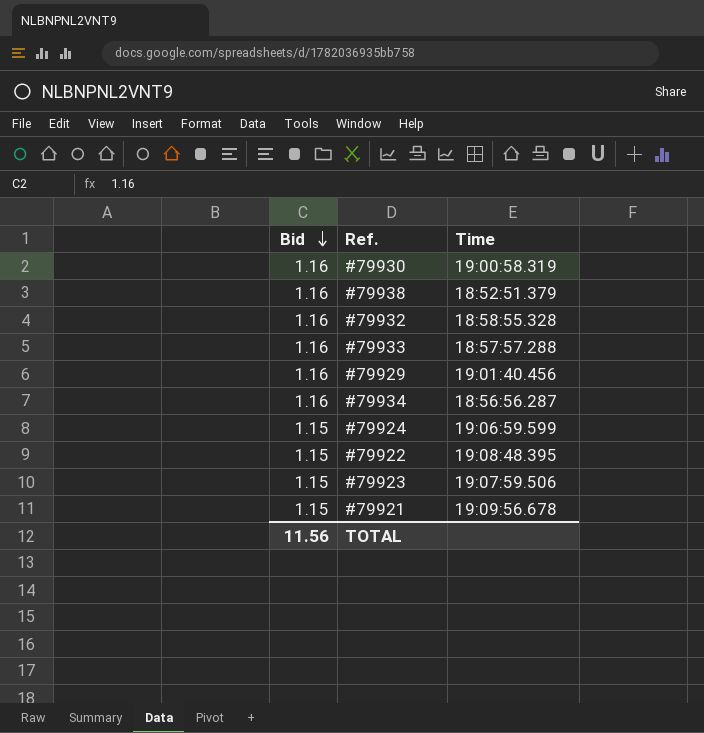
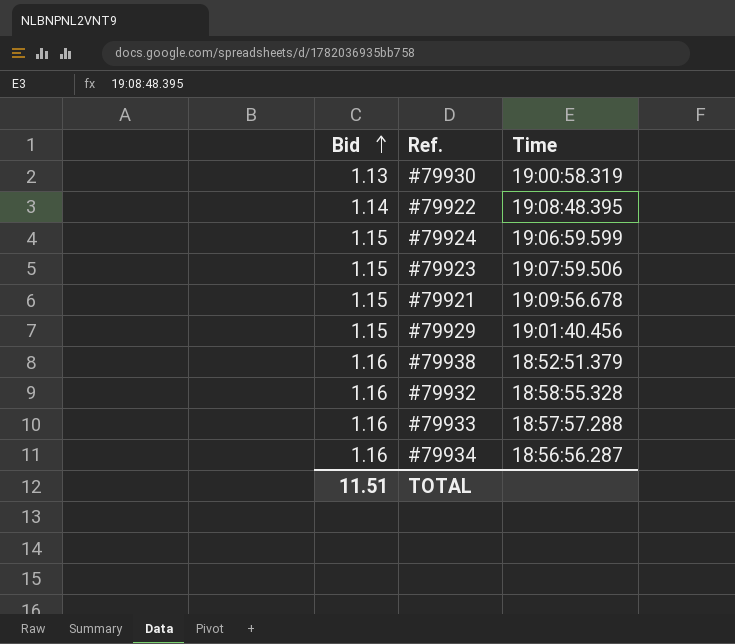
row order: Bid descending -> Bid ascending
#79930 | Bid: 1.16 -> 1.13
#79922 | Bid: 1.15 -> 1.14
#79929 | Bid: 1.16 -> 1.15
TOTAL | Bid: 11.56 -> 11.51

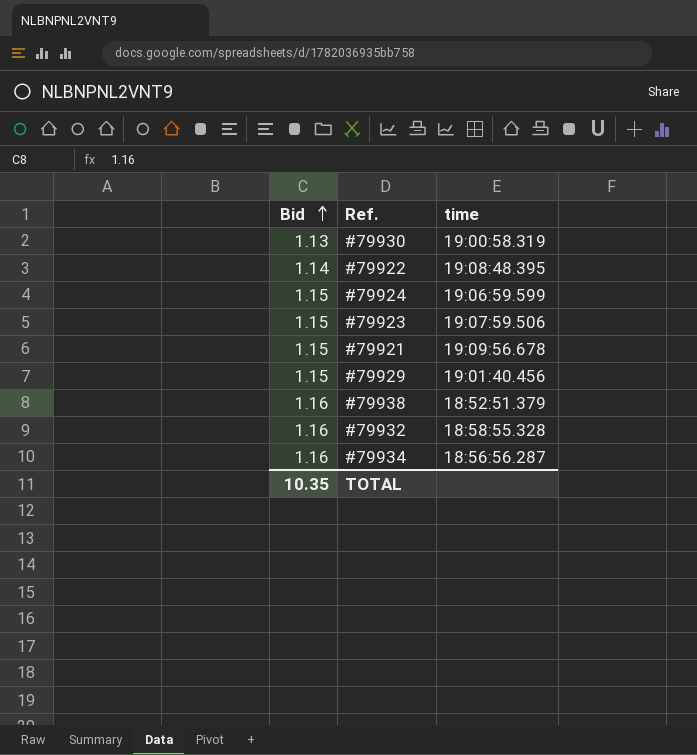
column name: Time -> time
row #79933: 1.16 | 18:57:57.288 -> none
TOTAL | Bid: 11.51 -> 10.35

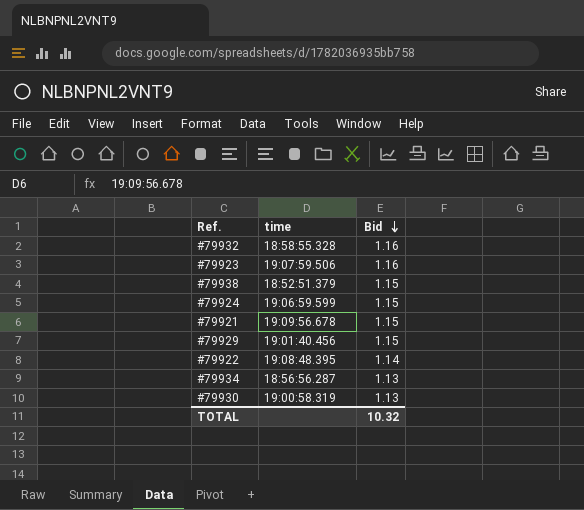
row order: Bid ascending -> Bid descending
column Bid | position: 1 -> 3
#79923 | Bid: 1.15 -> 1.16
#79938 | Bid: 1.16 -> 1.15
#79934 | Bid: 1.16 -> 1.13
TOTAL | Bid: 10.35 -> 10.32

